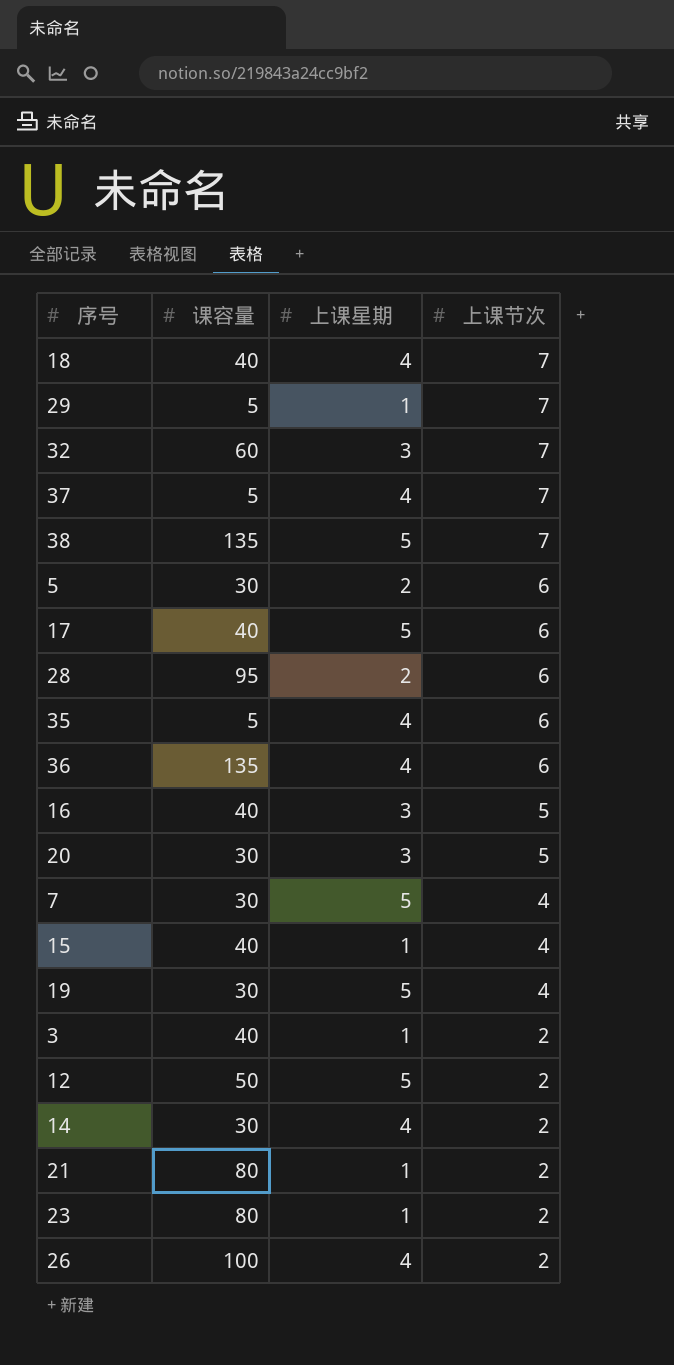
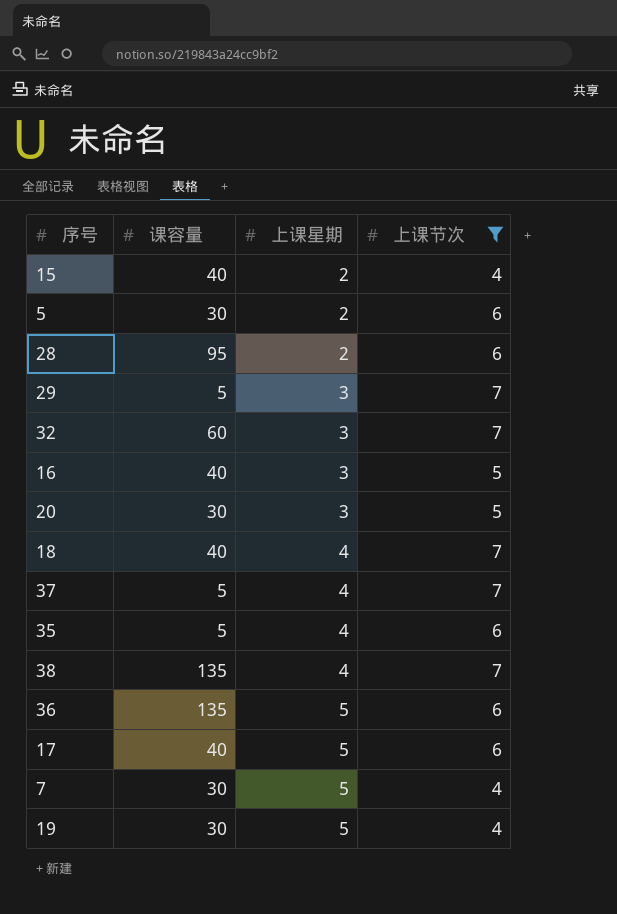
filter: none -> 上课节次 != 2
row order: 上课节次 descending -> 上课星期 ascending
15 | 上课星期: 1 -> 2
29 | 上课星期: 1 -> 3
38 | 上课星期: 5 -> 4
36 | 上课星期: 4 -> 5

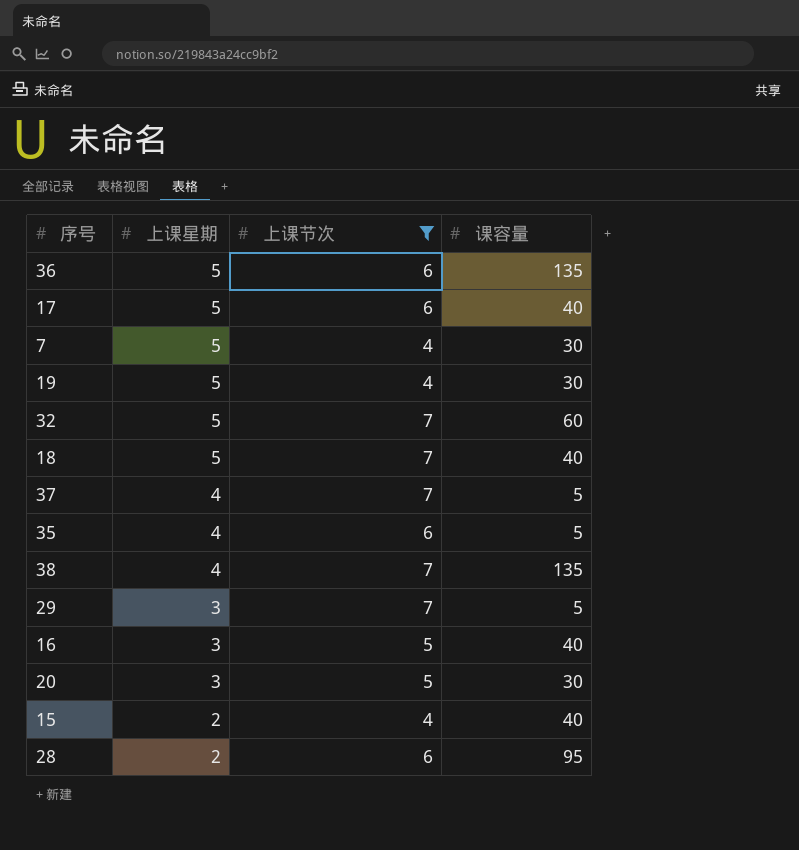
row order: 上课星期 ascending -> 上课星期 descending
column 课容量 | position: 2 -> 4
row 5: 30 | 2 | 6 -> none
32 | 上课星期: 3 -> 5
18 | 上课星期: 4 -> 5

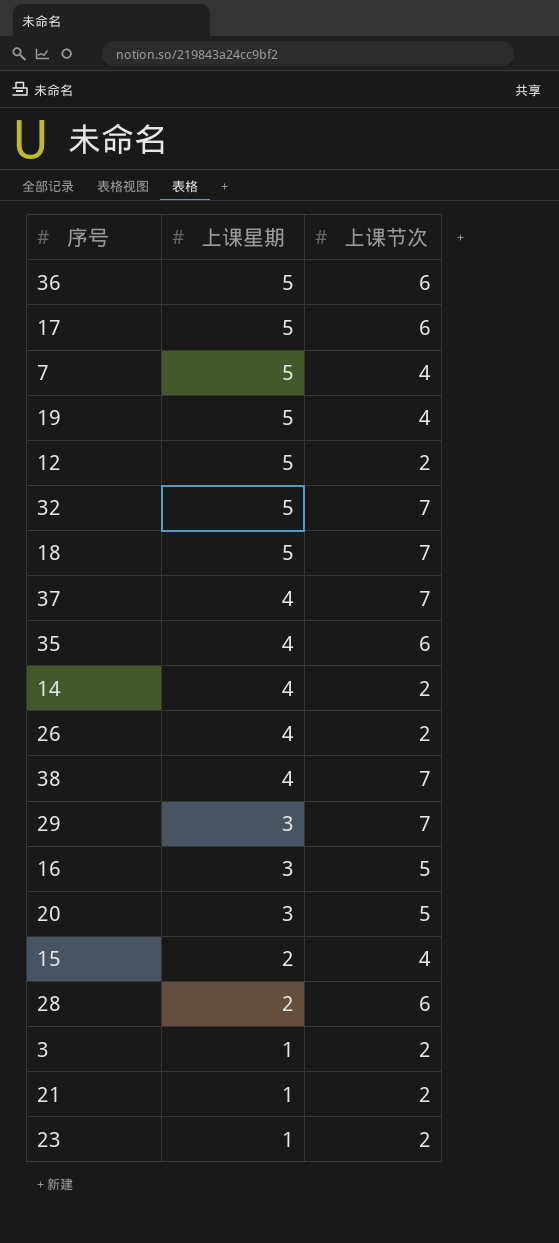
filter: 上课节次 != 2 -> none
column 课容量 | position: 4 -> none

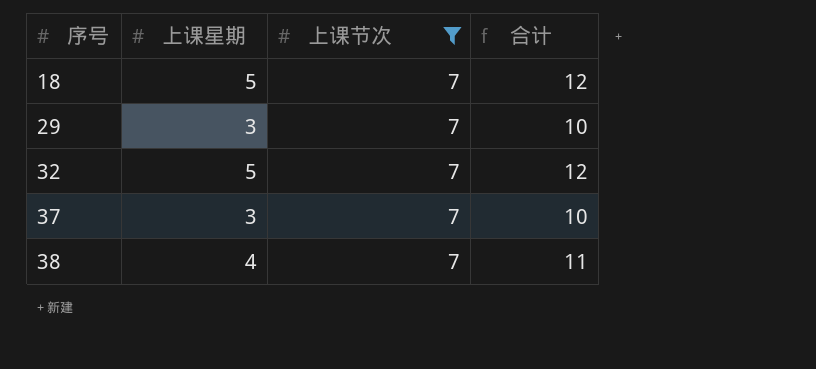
filter: none -> 上课节次 = 7
row order: 上课星期 descending -> 序号 ascending
column 合计 | formula: none -> [上课星期] + [上课节次]
37 | 上课星期: 4 -> 3

